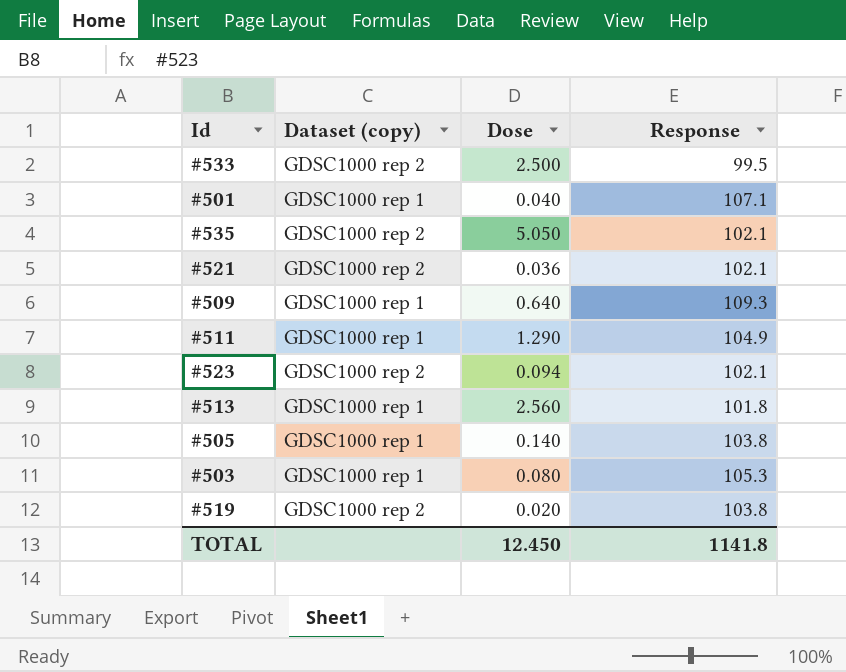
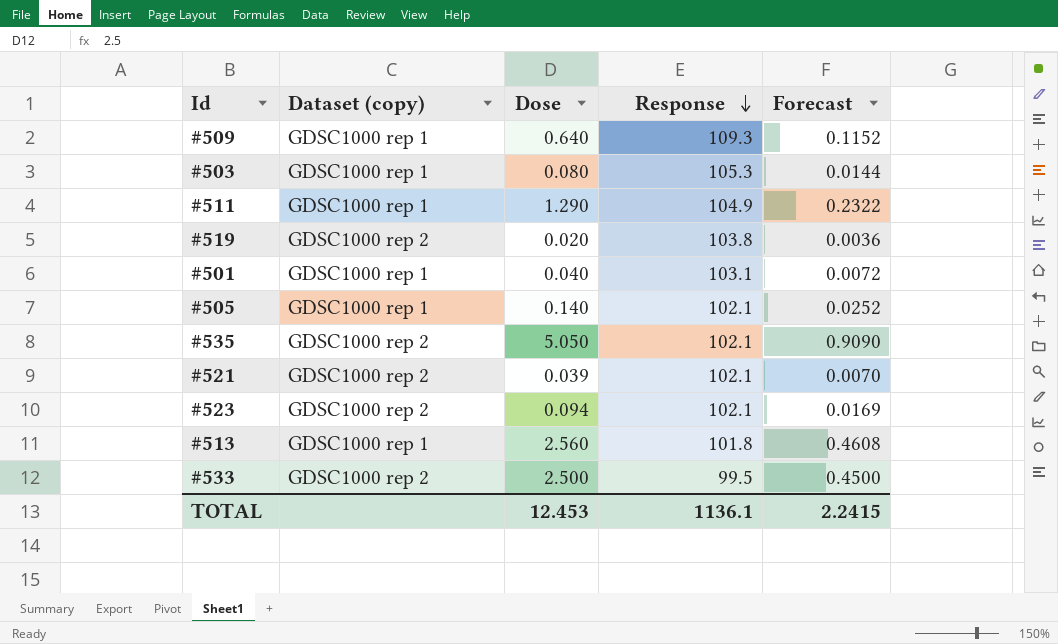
row order: none -> Response descending
column Forecast | formula: none -> [Dose] * 0.18
#501 | Response: 107.1 -> 103.1
#505 | Response: 103.8 -> 102.1
#521 | Dose: 0.036 -> 0.039
TOTAL | Dose: 12.450 -> 12.453
TOTAL | Response: 1141.8 -> 1136.1

